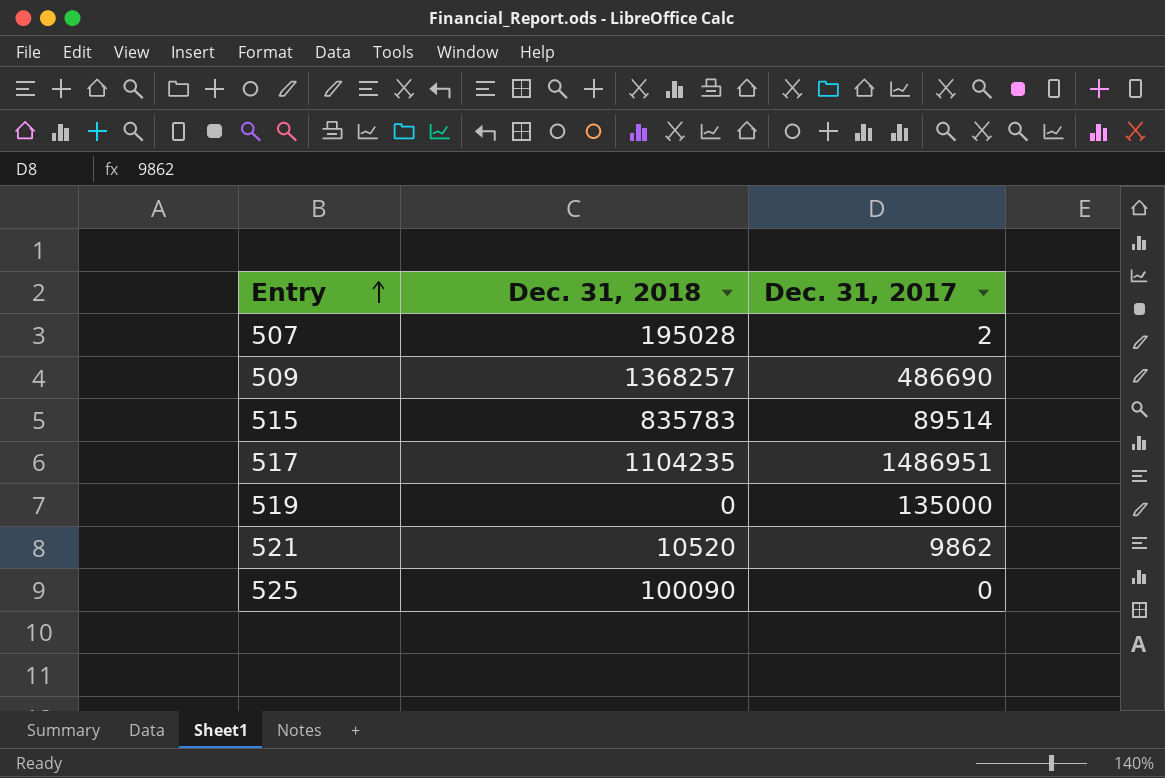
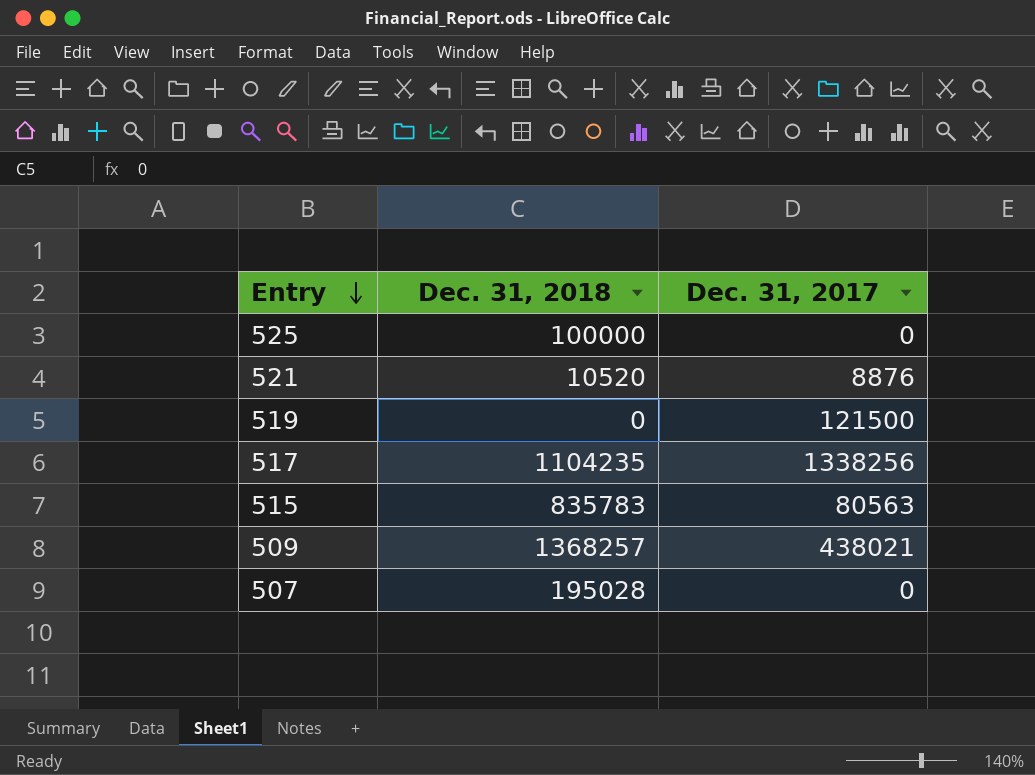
row order: Entry ascending -> Entry descending
525 | Dec. 31, 2018: 100090 -> 100000
521 | Dec. 31, 2017: 9862 -> 8876
519 | Dec. 31, 2017: 135000 -> 121500
517 | Dec. 31, 2017: 1486951 -> 1338256
515 | Dec. 31, 2017: 89514 -> 80563
509 | Dec. 31, 2017: 486690 -> 438021
507 | Dec. 31, 2017: 2 -> 0

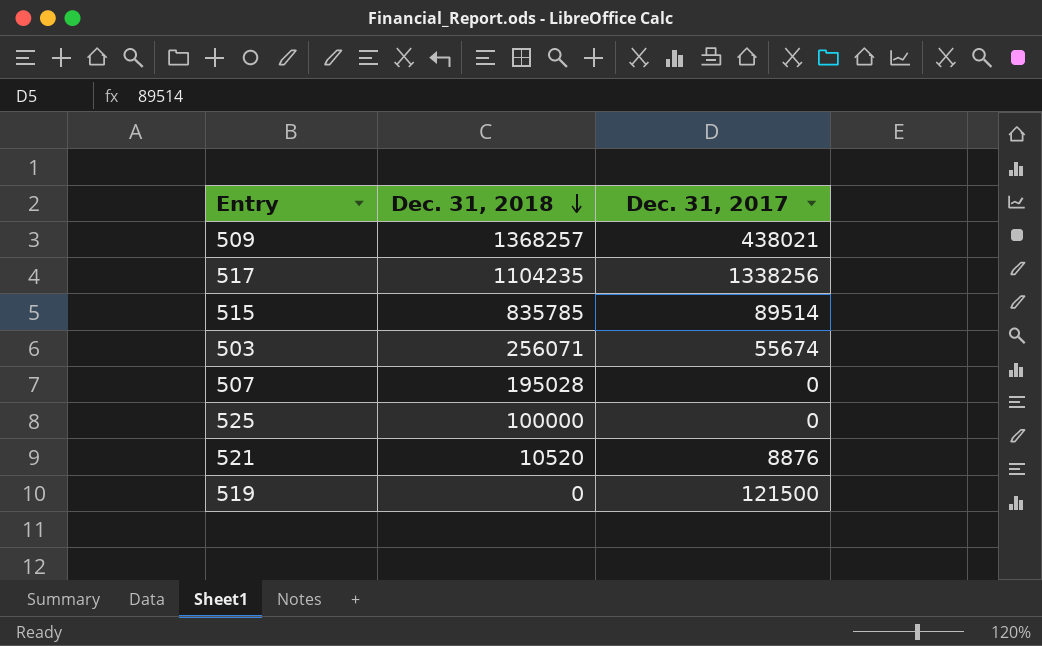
row order: Entry descending -> Dec. 31, 2018 descending
515 | Dec. 31, 2018: 835783 -> 835785
515 | Dec. 31, 2017: 80563 -> 89514
row 503: none -> 256071 | 55674

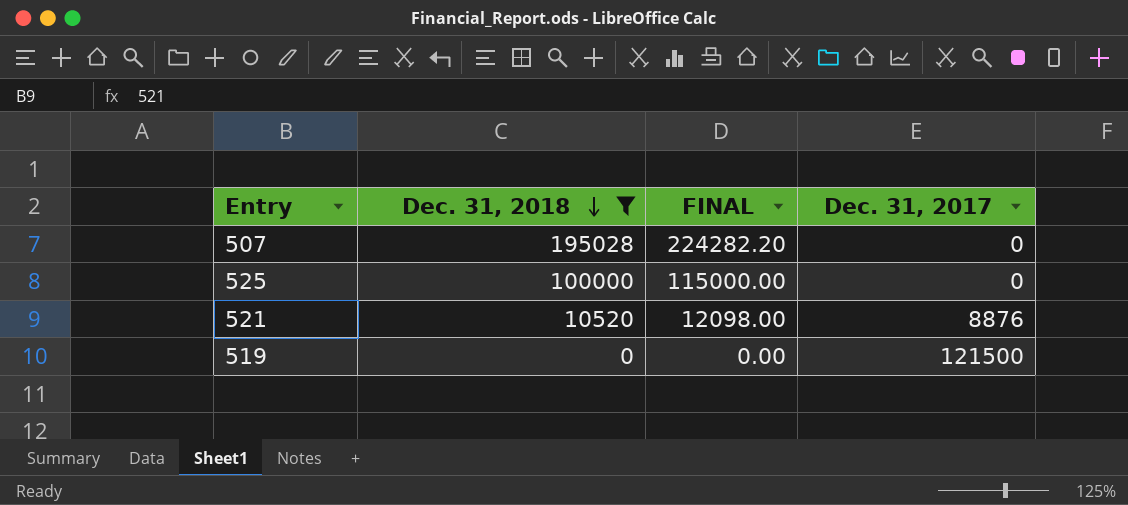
filter: none -> Dec. 31, 2018 <= 195028
column FINAL | formula: none -> [Dec. 31, 2018] * 1.15

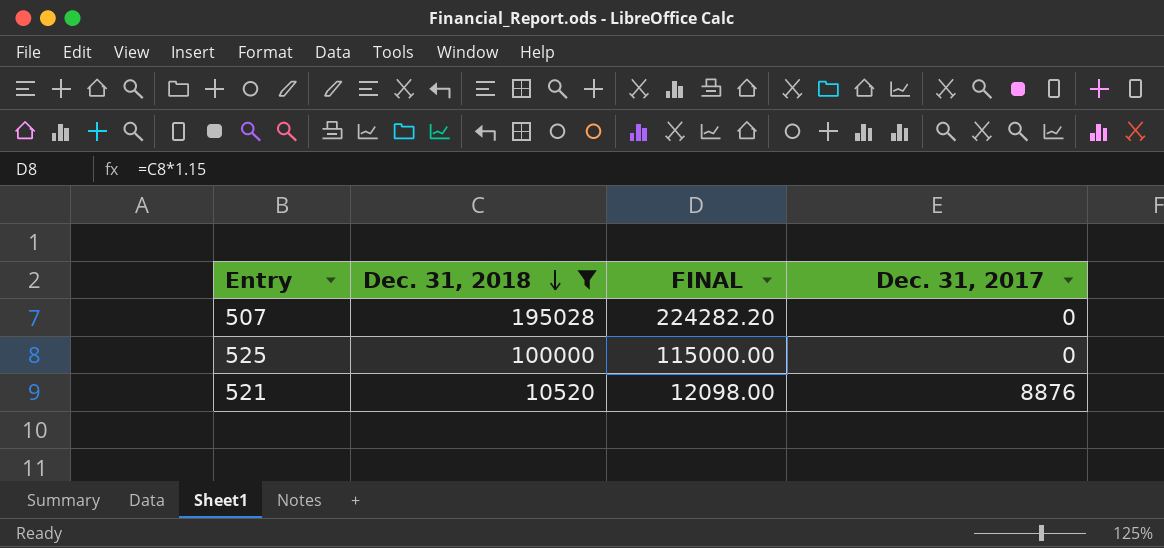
row 519: 0 | 0.00 | 121500 -> none

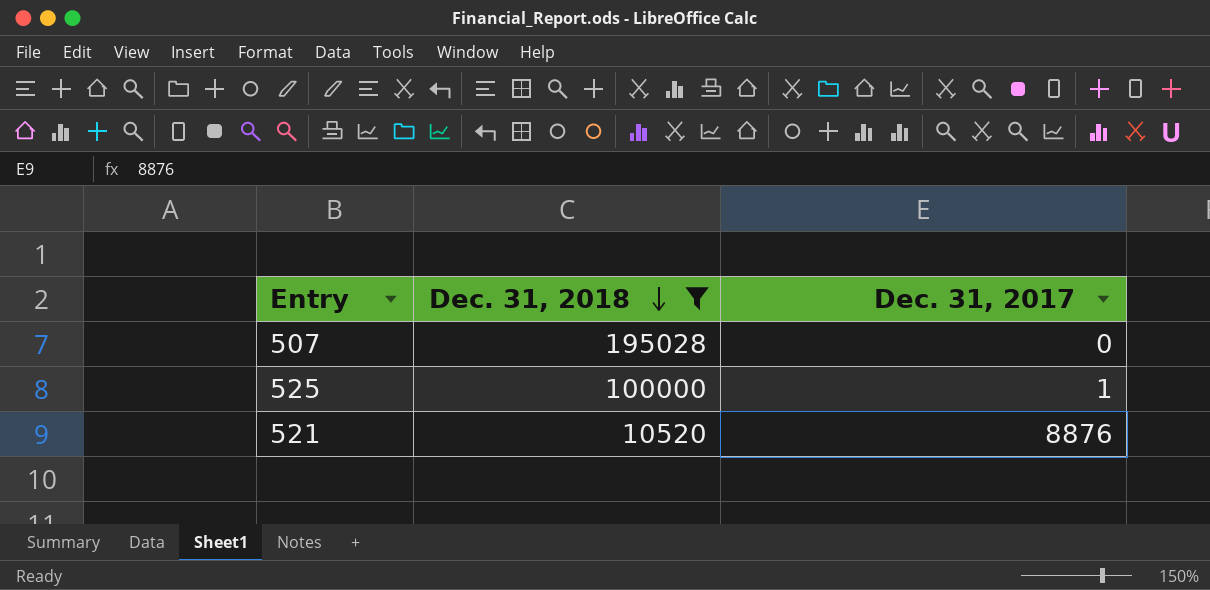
column FINAL | formula: [Dec. 31, 2018] * 1.15 -> none
525 | Dec. 31, 2017: 0 -> 1

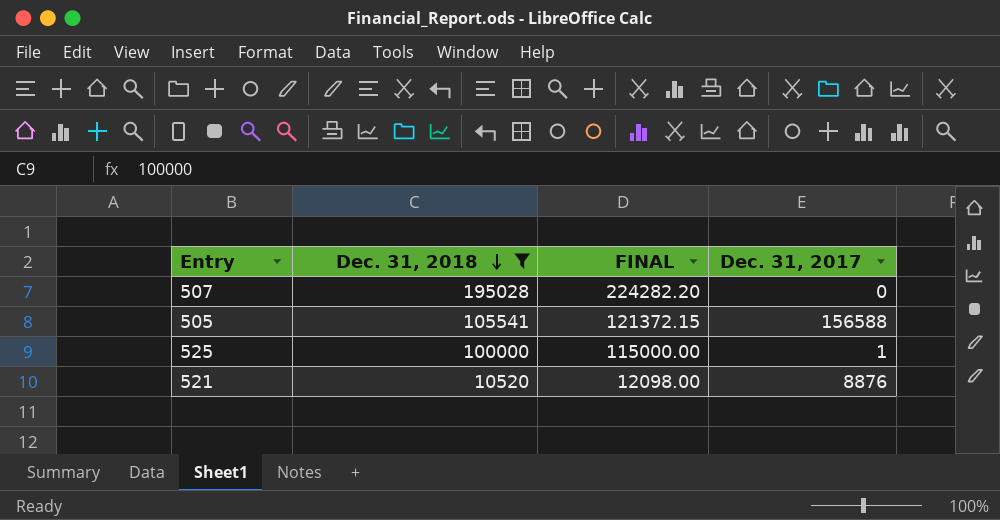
column FINAL | formula: none -> [Dec. 31, 2018] * 1.15
row 505: none -> 105541 | 121372.15 | 156588

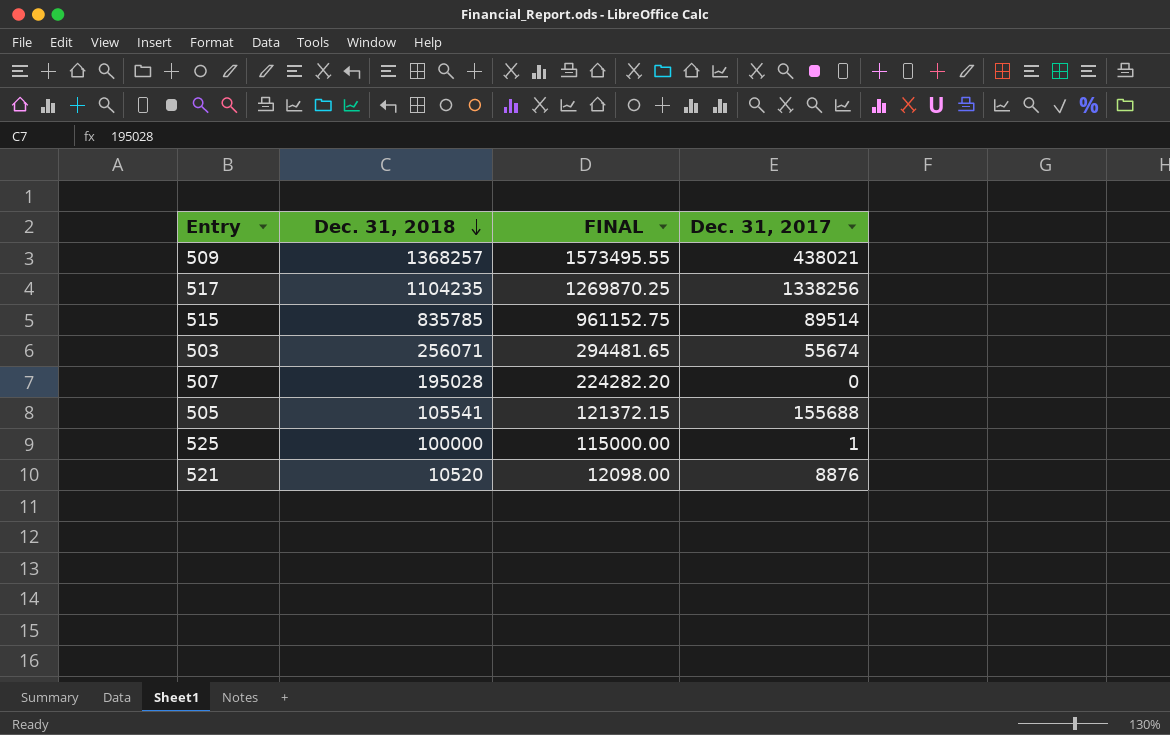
filter: Dec. 31, 2018 <= 195028 -> none
505 | Dec. 31, 2017: 156588 -> 155688

